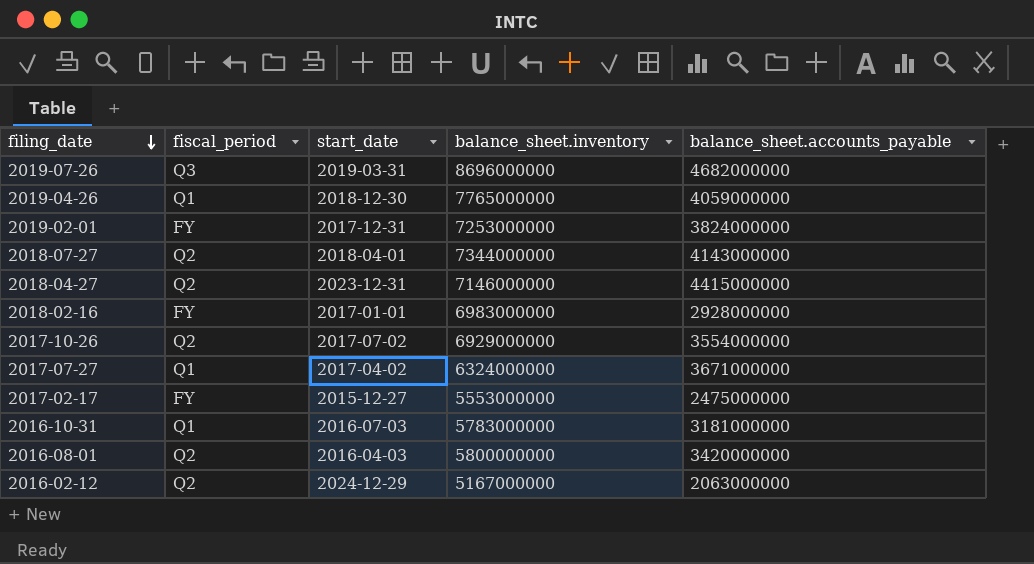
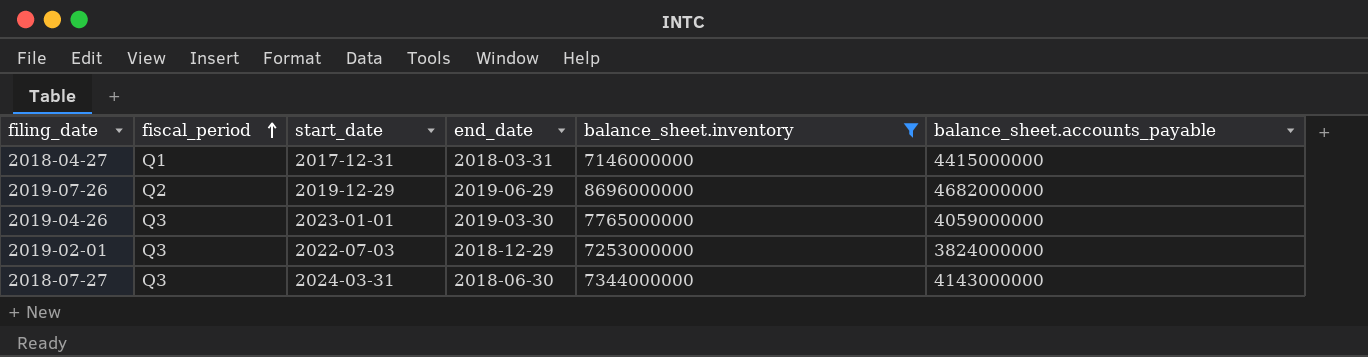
filter: none -> balance_sheet.inventory >= 7146000000
row order: filing_date descending -> fiscal_period ascending
column end_date | position: none -> 4
2018-04-27 | fiscal_period: Q2 -> Q1
2018-04-27 | start_date: 2023-12-31 -> 2017-12-31
2019-07-26 | fiscal_period: Q3 -> Q2
2019-07-26 | start_date: 2019-03-31 -> 2019-12-29
2019-04-26 | fiscal_period: Q1 -> Q3
2019-04-26 | start_date: 2018-12-30 -> 2023-01-01
2019-02-01 | fiscal_period: FY -> Q3
2019-02-01 | start_date: 2017-12-31 -> 2022-07-03
2018-07-27 | fiscal_period: Q2 -> Q3
2018-07-27 | start_date: 2018-04-01 -> 2024-03-31

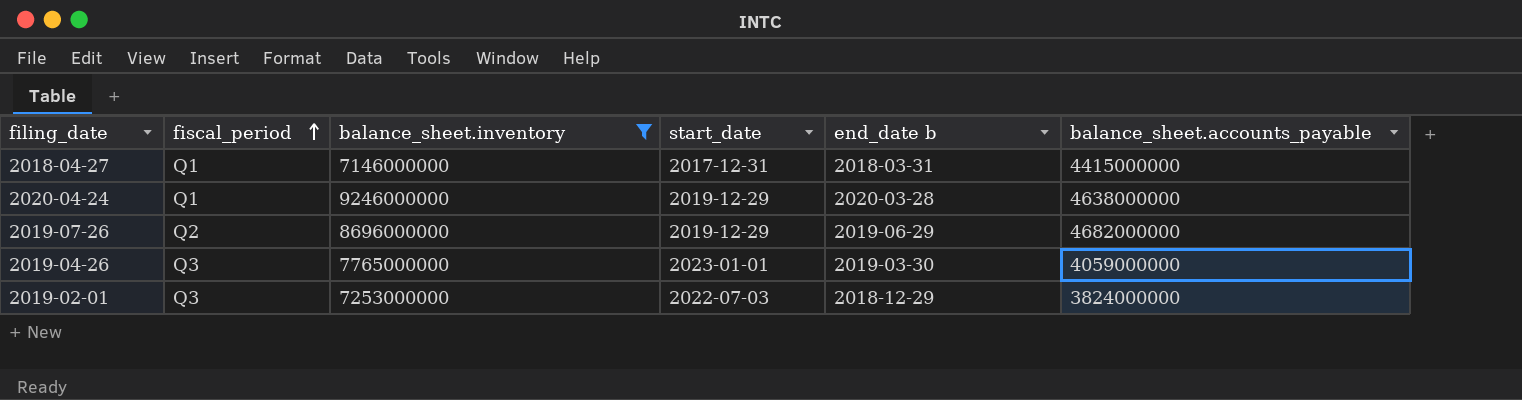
column balance_sheet.inventory | position: 5 -> 3
column name: end_date -> end_date b
row 2018-07-27: Q3 | 2024-03-31 | 2018-06-30 | 7344000000 | 4143000000 -> none
row 2020-04-24: none -> Q1 | 9246000000 | 2019-12-29 | 2020-03-28 | 4638000000

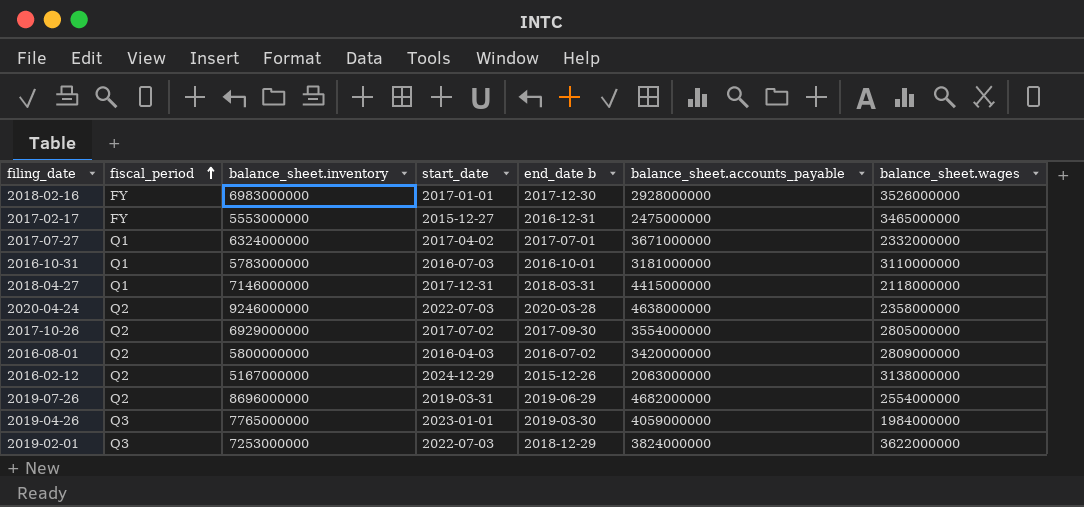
filter: balance_sheet.inventory >= 7146000000 -> none
column balance_sheet.wages | position: none -> 7
2020-04-24 | fiscal_period: Q1 -> Q2
2020-04-24 | start_date: 2019-12-29 -> 2022-07-03
2019-07-26 | start_date: 2019-12-29 -> 2019-03-31

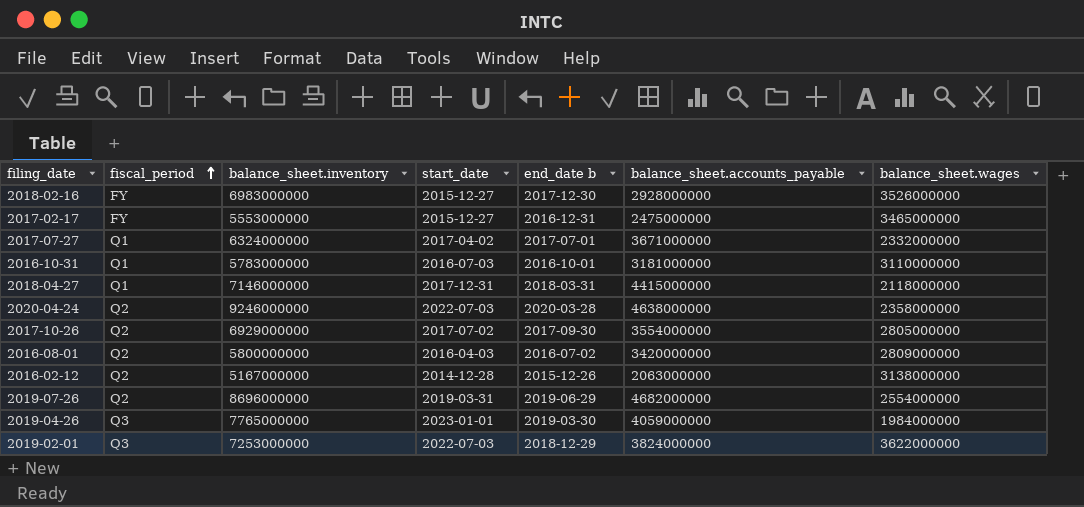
2018-02-16 | start_date: 2017-01-01 -> 2015-12-27
2016-02-12 | start_date: 2024-12-29 -> 2014-12-28

